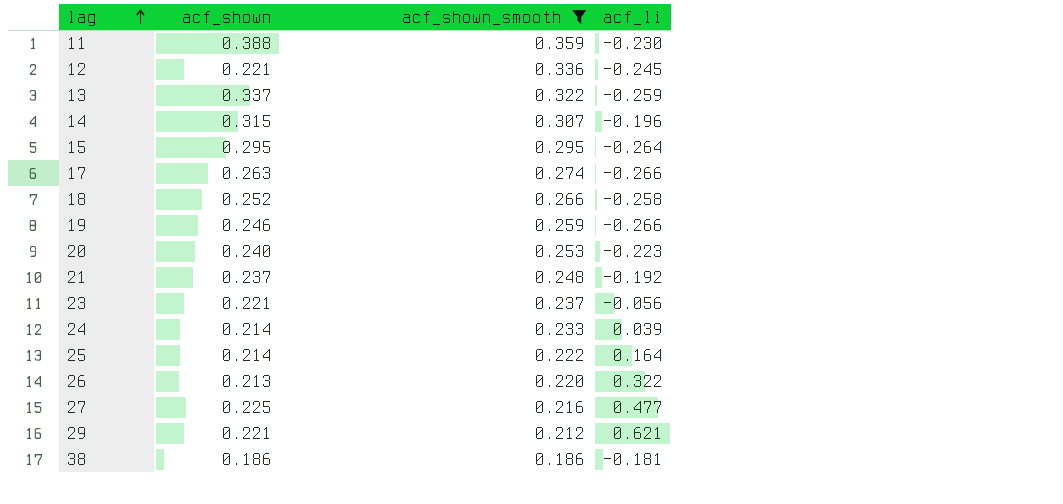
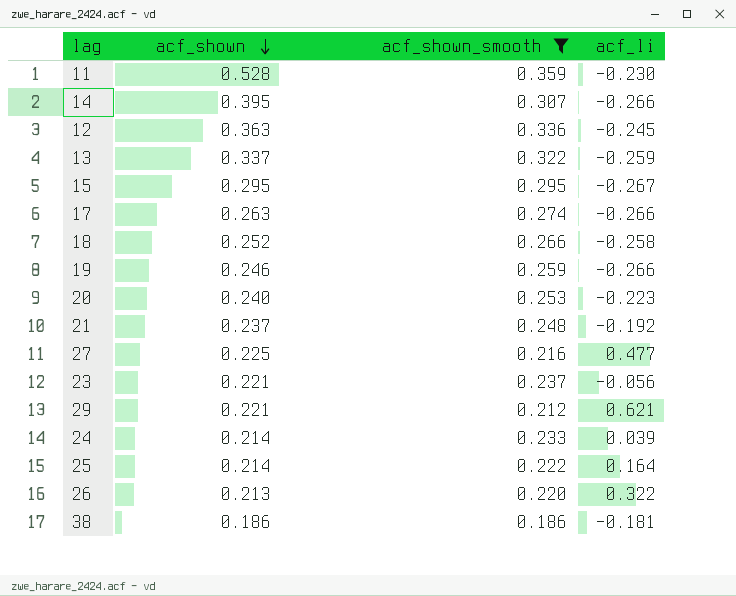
row order: lag ascending -> acf_shown descending
11 | acf_shown: 0.388 -> 0.528
14 | acf_shown: 0.315 -> 0.395
14 | acf_li: -0.196 -> -0.266
12 | acf_shown: 0.221 -> 0.363
15 | acf_li: -0.264 -> -0.267

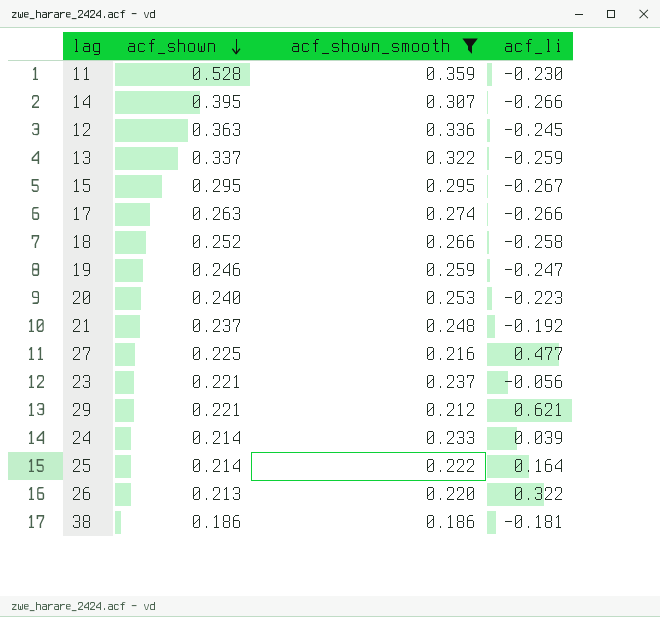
19 | acf_li: -0.266 -> -0.247

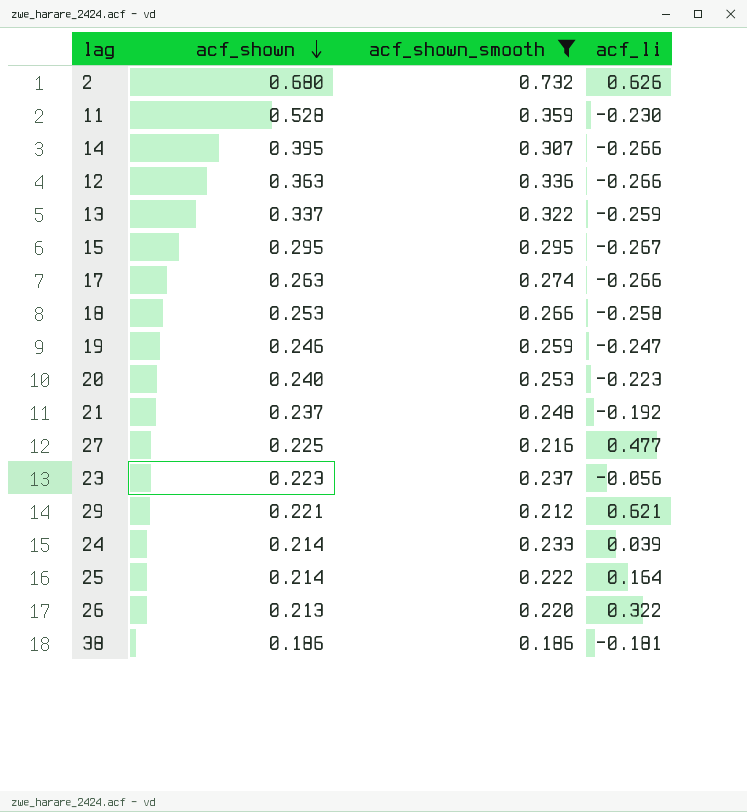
row 2: none -> 0.680 | 0.732 | 0.626
12 | acf_li: -0.245 -> -0.266
18 | acf_shown: 0.252 -> 0.253
23 | acf_shown: 0.221 -> 0.223

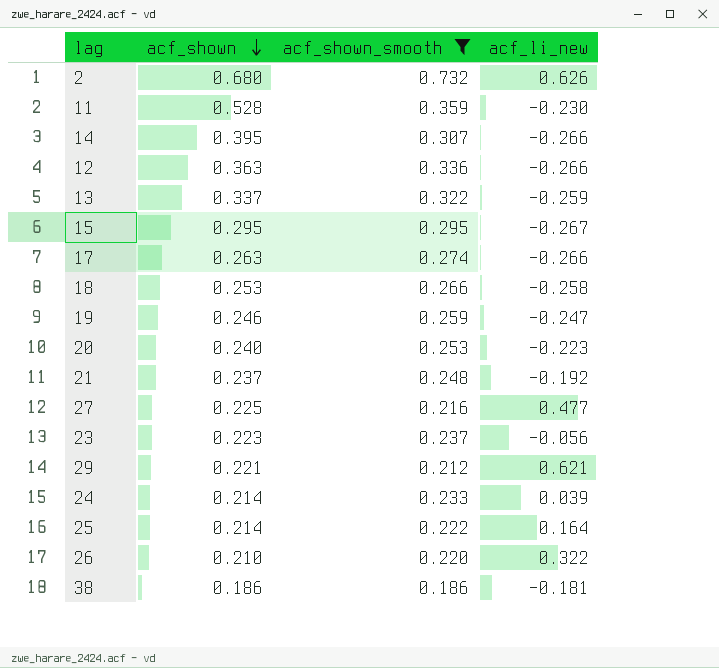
column name: acf_li -> acf_li_new
26 | acf_shown: 0.213 -> 0.210

